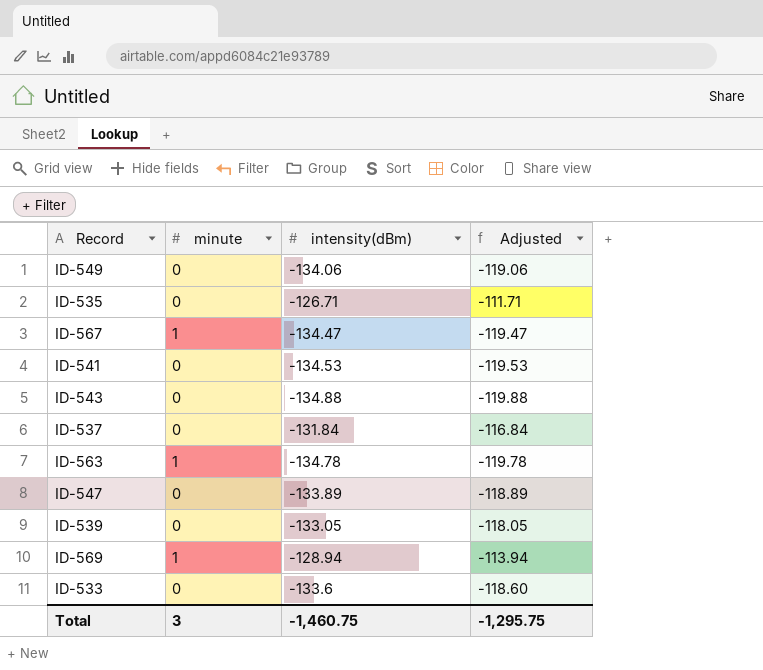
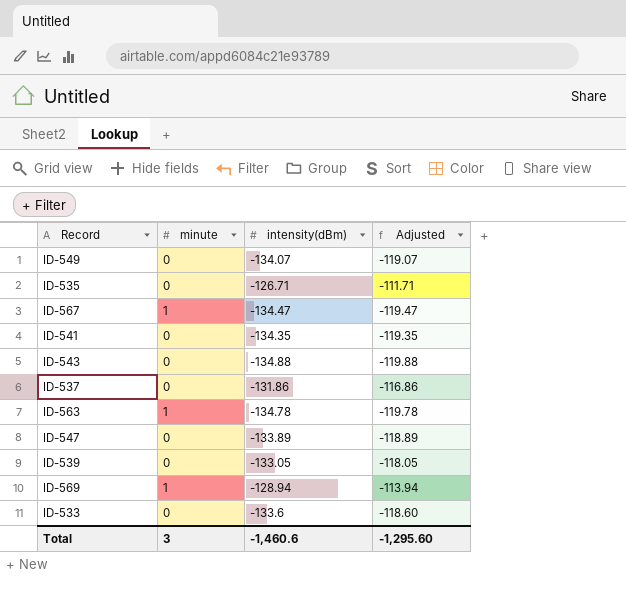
ID-549 | intensity(dBm): -134.06 -> -134.07
ID-549 | Adjusted: -119.06 -> -119.07
ID-541 | intensity(dBm): -134.53 -> -134.35
ID-541 | Adjusted: -119.53 -> -119.35
ID-537 | intensity(dBm): -131.84 -> -131.86
ID-537 | Adjusted: -116.84 -> -116.86
Total | intensity(dBm): -1,460.75 -> -1,460.6
Total | Adjusted: -1,295.75 -> -1,295.60

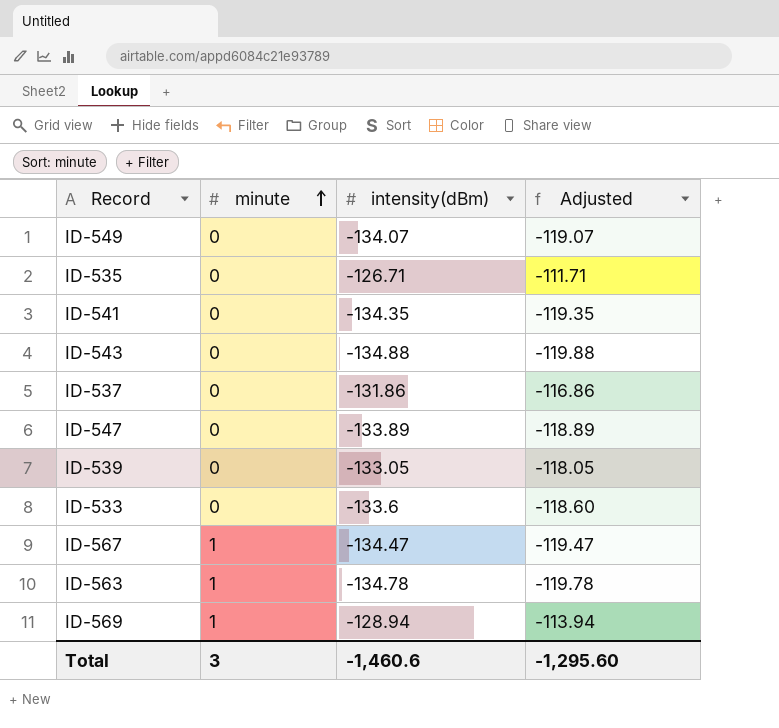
row order: none -> minute ascending

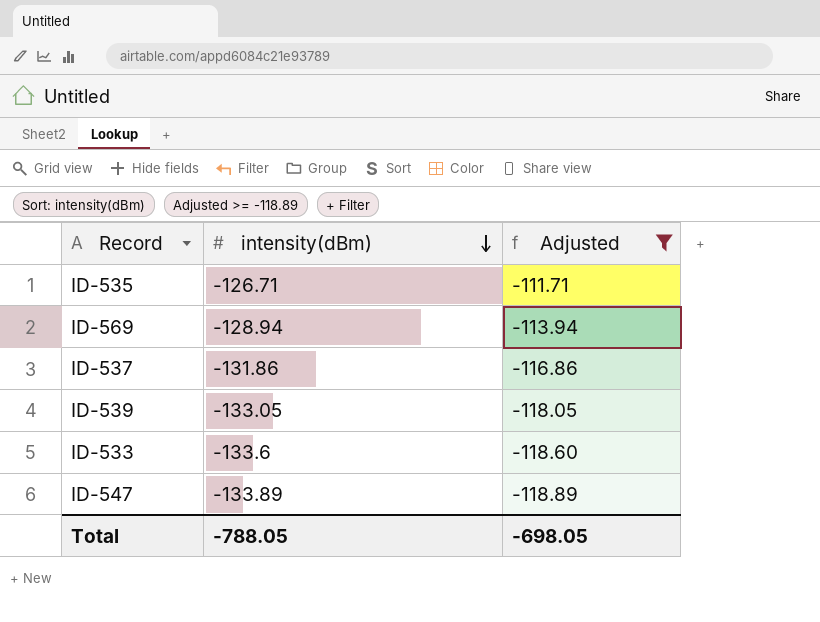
filter: none -> Adjusted >= -118.89
row order: minute ascending -> intensity(dBm) descending
column minute | position: 2 -> none
Total | intensity(dBm): -1,460.6 -> -788.05
Total | Adjusted: -1,295.60 -> -698.05

